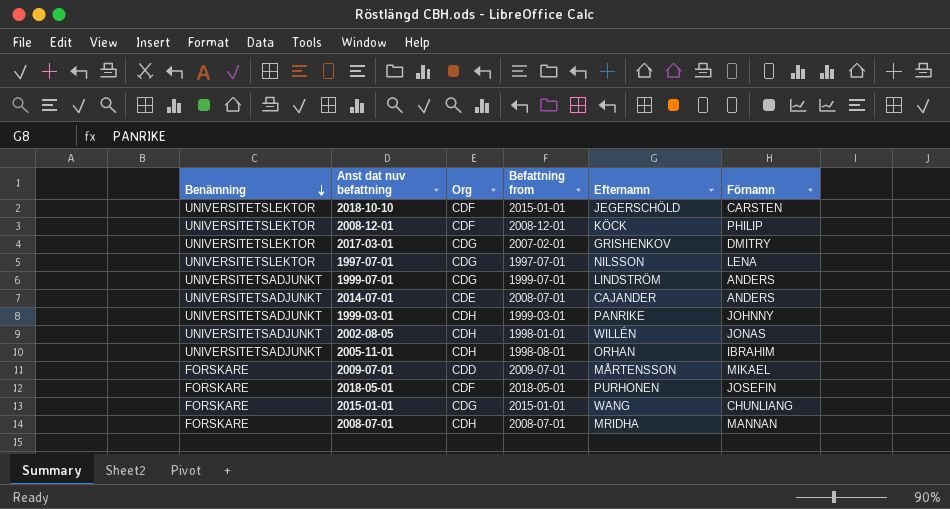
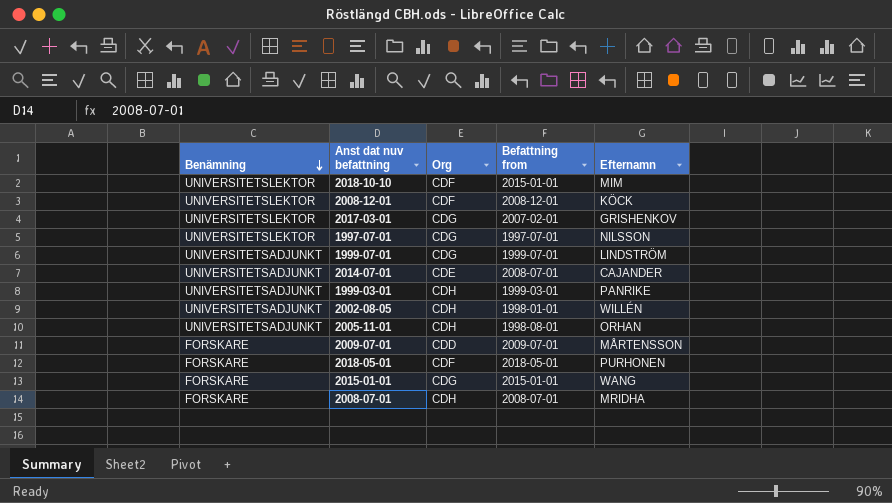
column Förnamn | position: 6 -> none
2018-10-10 | Efternamn: JEGERSCHÖLD -> MIM

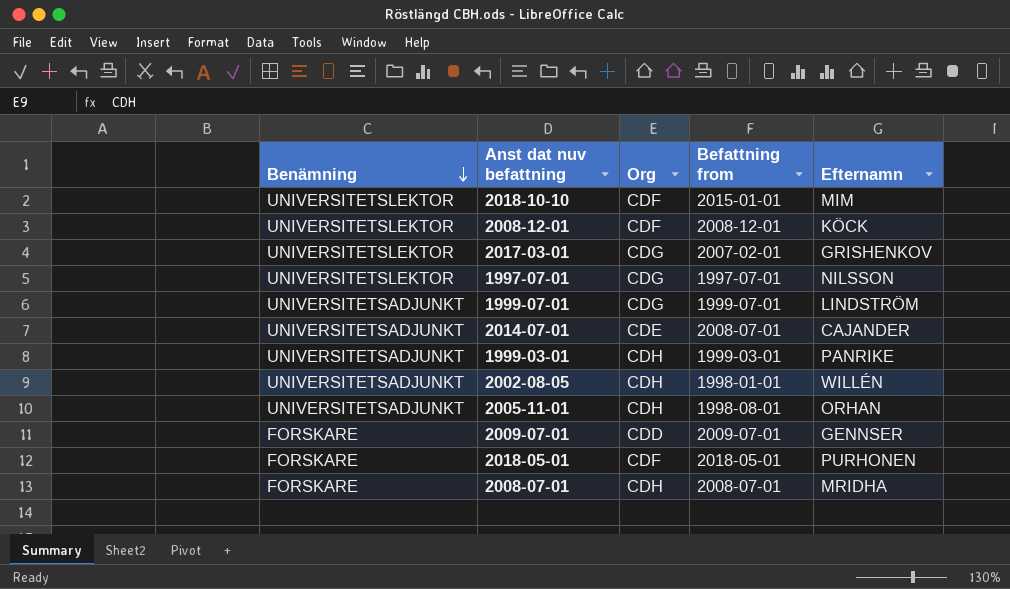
row 2015-01-01: FORSKARE | CDG | 2015-01-01 | WANG -> none
2009-07-01 | Efternamn: MÅRTENSSON -> GENNSER

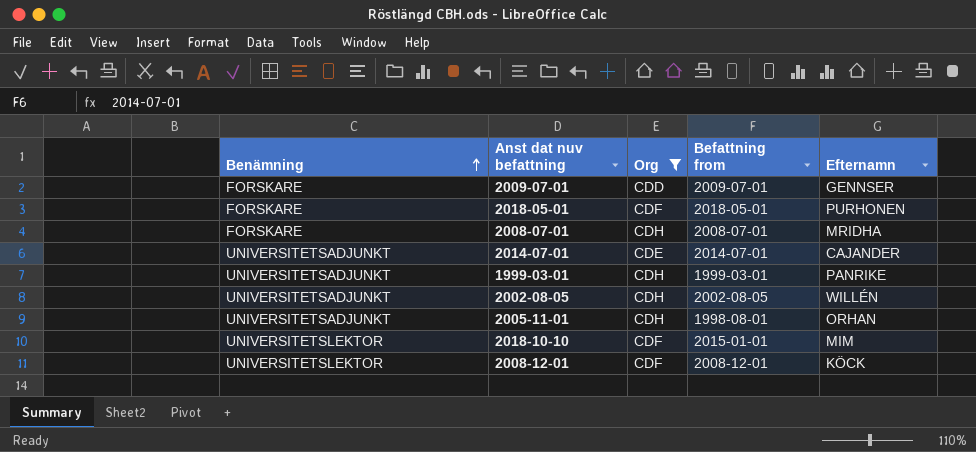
filter: none -> Org != CDG
row order: Benämning descending -> Benämning ascending
2014-07-01 | Befattning from: 2008-07-01 -> 2014-07-01
2002-08-05 | Befattning from: 1998-01-01 -> 2002-08-05

